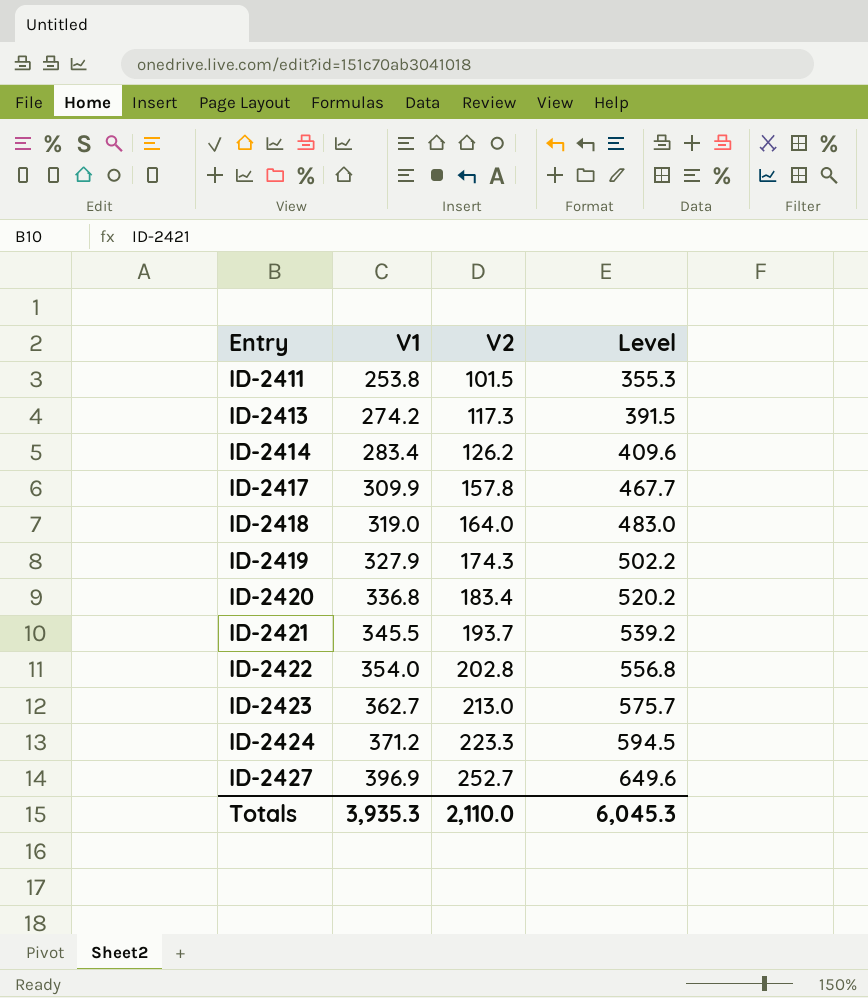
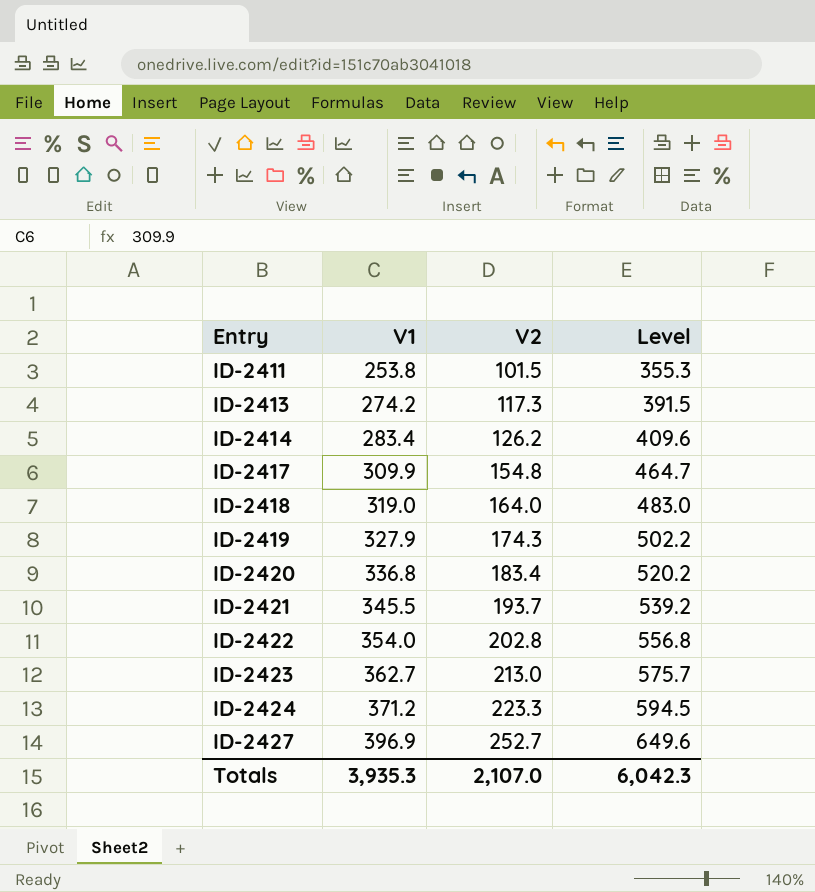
ID-2417 | V2: 157.8 -> 154.8
ID-2417 | Level: 467.7 -> 464.7
Totals | V2: 2,110.0 -> 2,107.0
Totals | Level: 6,045.3 -> 6,042.3

